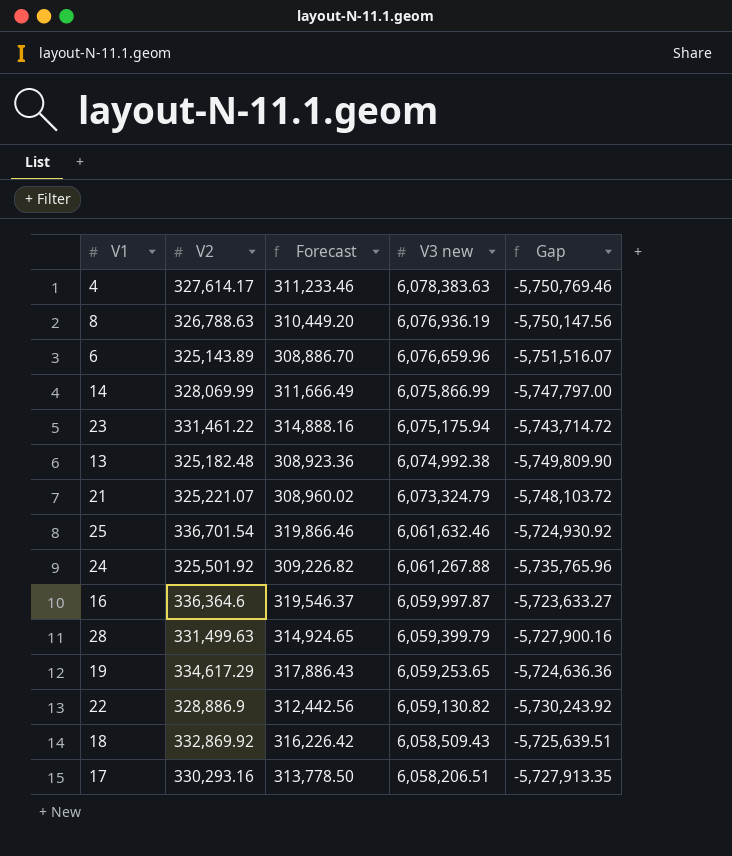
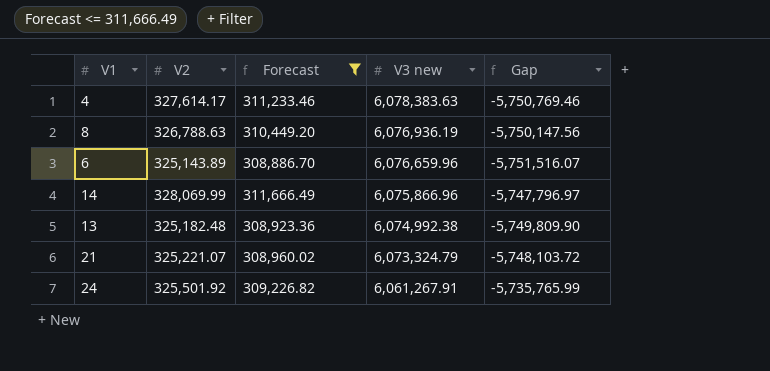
filter: none -> Forecast <= 311,666.49
14 | V3 new: 6,075,866.99 -> 6,075,866.96
14 | Gap: -5,747,797.00 -> -5,747,796.97
24 | V3 new: 6,061,267.88 -> 6,061,267.91
24 | Gap: -5,735,765.96 -> -5,735,765.99

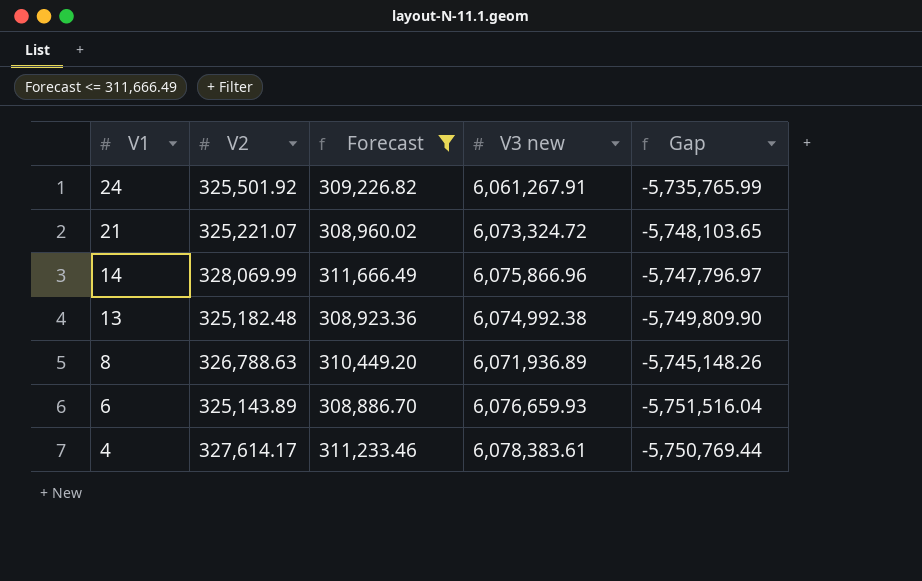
row order: V3 new descending -> V1 descending
21 | V3 new: 6,073,324.79 -> 6,073,324.72
21 | Gap: -5,748,103.72 -> -5,748,103.65
8 | V3 new: 6,076,936.19 -> 6,071,936.89
8 | Gap: -5,750,147.56 -> -5,745,148.26
6 | V3 new: 6,076,659.96 -> 6,076,659.93
6 | Gap: -5,751,516.07 -> -5,751,516.04
4 | V3 new: 6,078,383.63 -> 6,078,383.61
4 | Gap: -5,750,769.46 -> -5,750,769.44

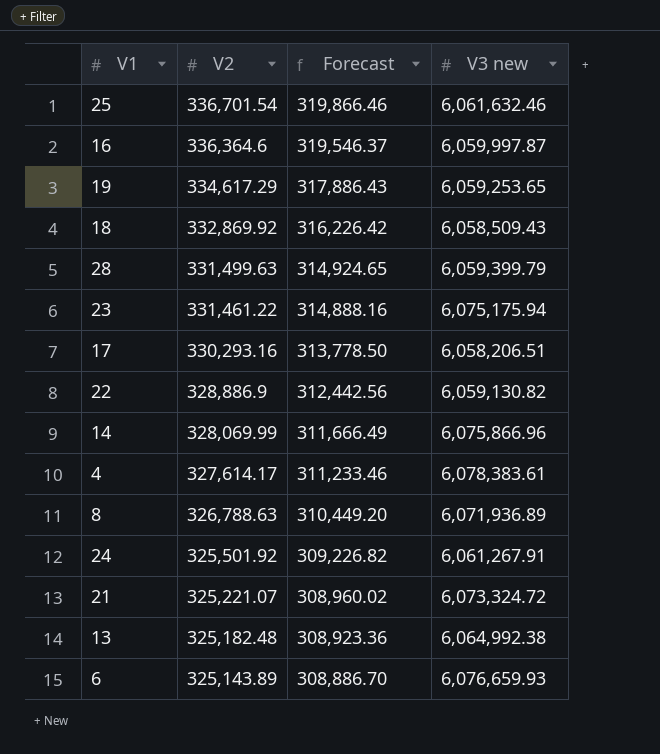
filter: Forecast <= 311,666.49 -> none
row order: V1 descending -> V2 descending
column Gap | formula: [V2] - [V3 new] -> none
13 | V3 new: 6,074,992.38 -> 6,064,992.38

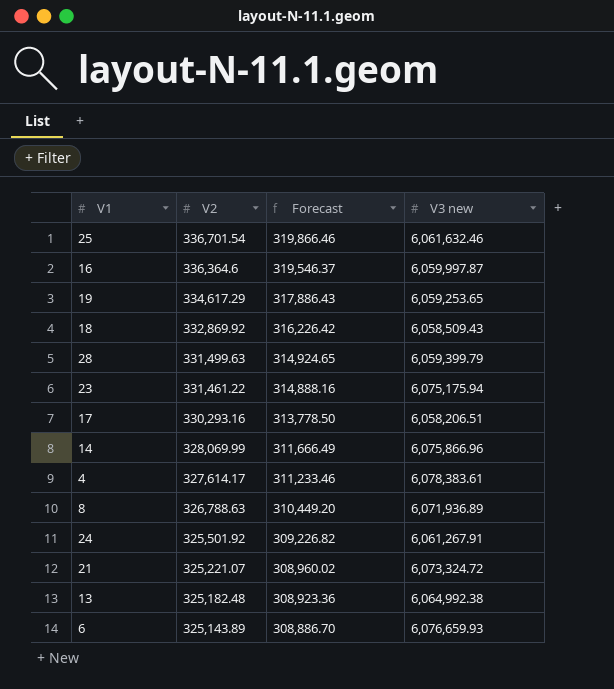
row 22: 328,886.9 | 312,442.56 | 6,059,130.82 -> none

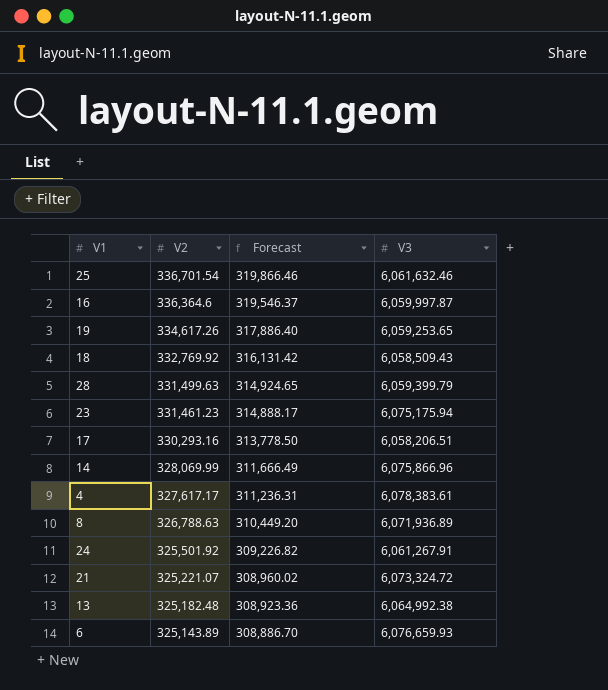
column name: V3 new -> V3
19 | V2: 334,617.29 -> 334,617.26
19 | Forecast: 317,886.43 -> 317,886.40
18 | V2: 332,869.92 -> 332,769.92
18 | Forecast: 316,226.42 -> 316,131.42
23 | V2: 331,461.22 -> 331,461.23
23 | Forecast: 314,888.16 -> 314,888.17
4 | V2: 327,614.17 -> 327,617.17
4 | Forecast: 311,233.46 -> 311,236.31

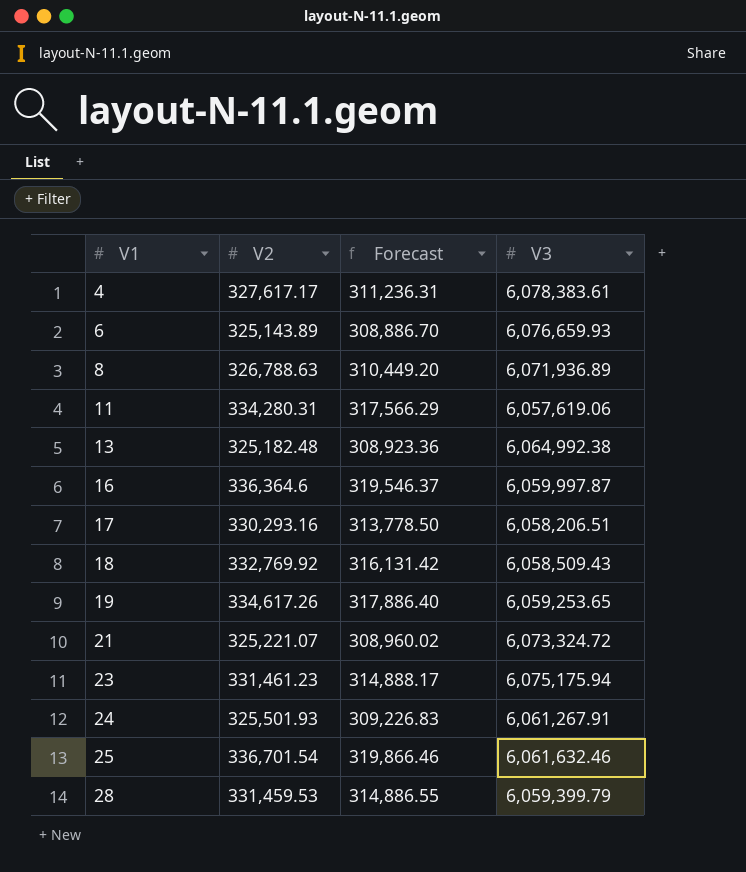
row order: V2 descending -> V1 ascending
row 14: 328,069.99 | 311,666.49 | 6,075,866.96 -> none
row 11: none -> 334,280.31 | 317,566.29 | 6,057,619.06
24 | V2: 325,501.92 -> 325,501.93
24 | Forecast: 309,226.82 -> 309,226.83
28 | V2: 331,499.63 -> 331,459.53
28 | Forecast: 314,924.65 -> 314,886.55

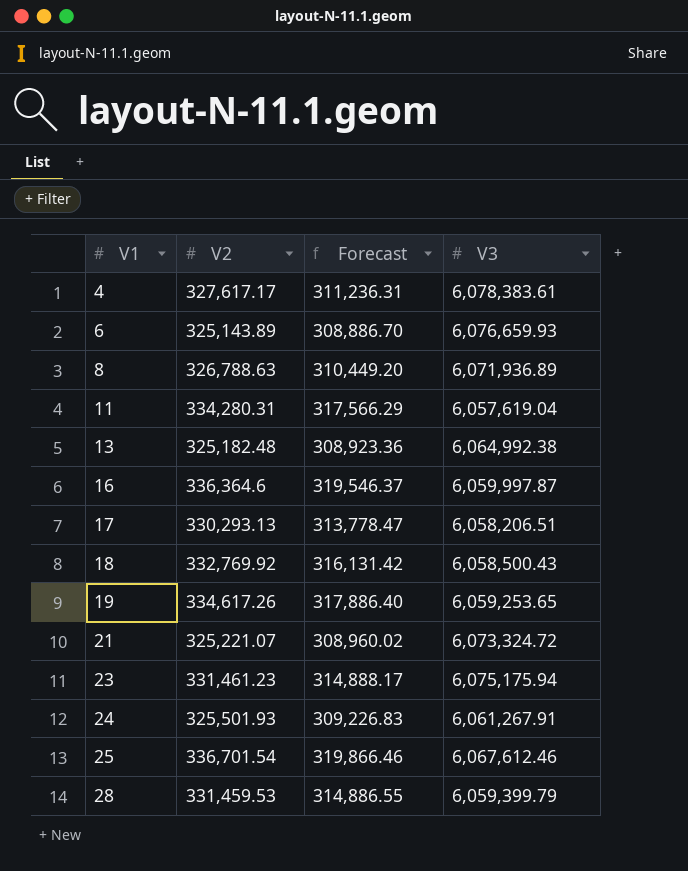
11 | V3: 6,057,619.06 -> 6,057,619.04
17 | V2: 330,293.16 -> 330,293.13
17 | Forecast: 313,778.50 -> 313,778.47
18 | V3: 6,058,509.43 -> 6,058,500.43
25 | V3: 6,061,632.46 -> 6,067,612.46

